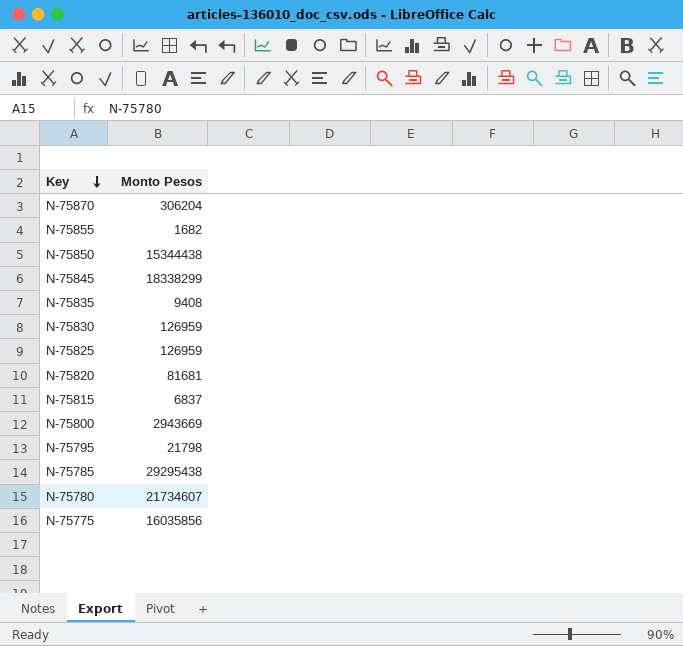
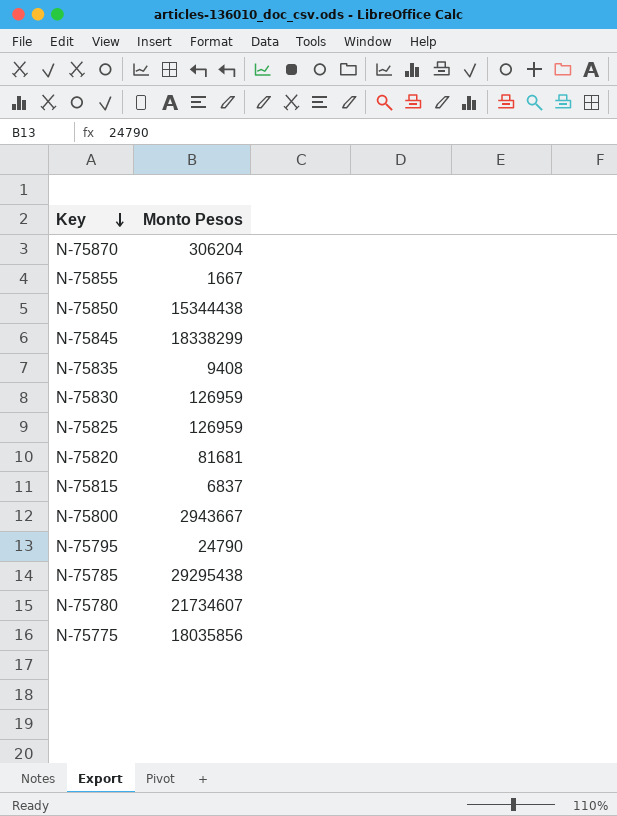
N-75855 | Monto Pesos: 1682 -> 1667
N-75800 | Monto Pesos: 2943669 -> 2943667
N-75795 | Monto Pesos: 21798 -> 24790
N-75775 | Monto Pesos: 16035856 -> 18035856

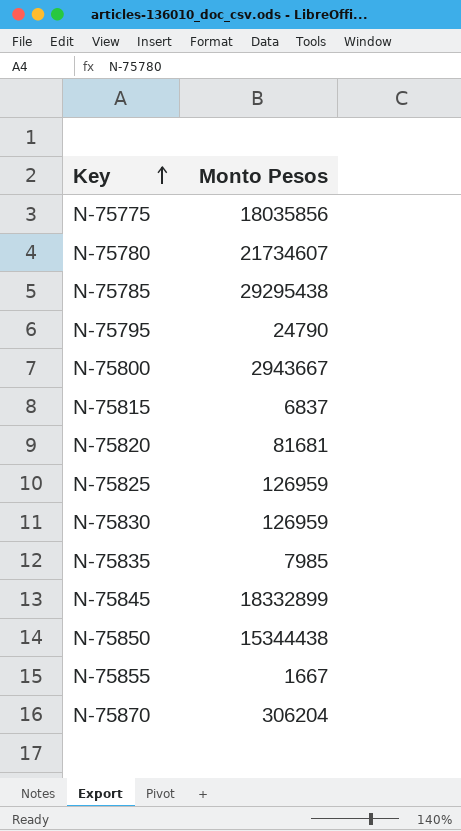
row order: Key descending -> Key ascending
N-75835 | Monto Pesos: 9408 -> 7985
N-75845 | Monto Pesos: 18338299 -> 18332899

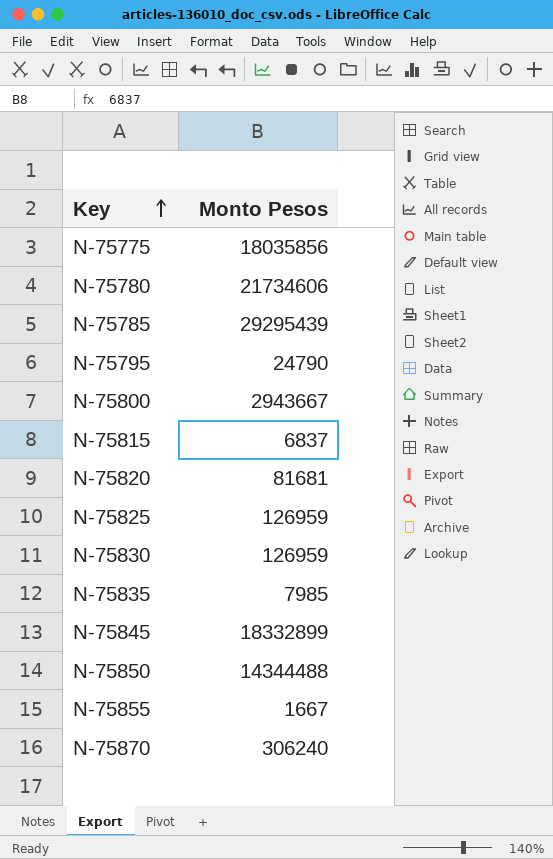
N-75780 | Monto Pesos: 21734607 -> 21734606
N-75785 | Monto Pesos: 29295438 -> 29295439
N-75850 | Monto Pesos: 15344438 -> 14344488
N-75870 | Monto Pesos: 306204 -> 306240

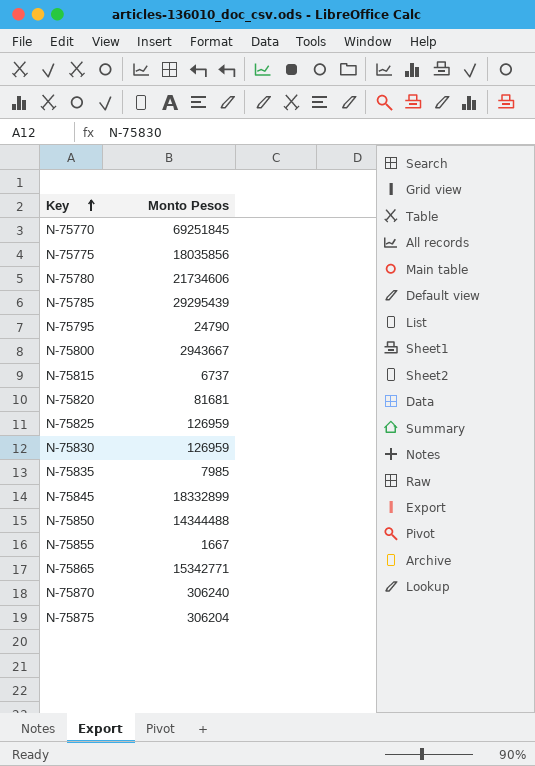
row N-75770: none -> 69251845
N-75815 | Monto Pesos: 6837 -> 6737
row N-75865: none -> 15342771
row N-75875: none -> 306204

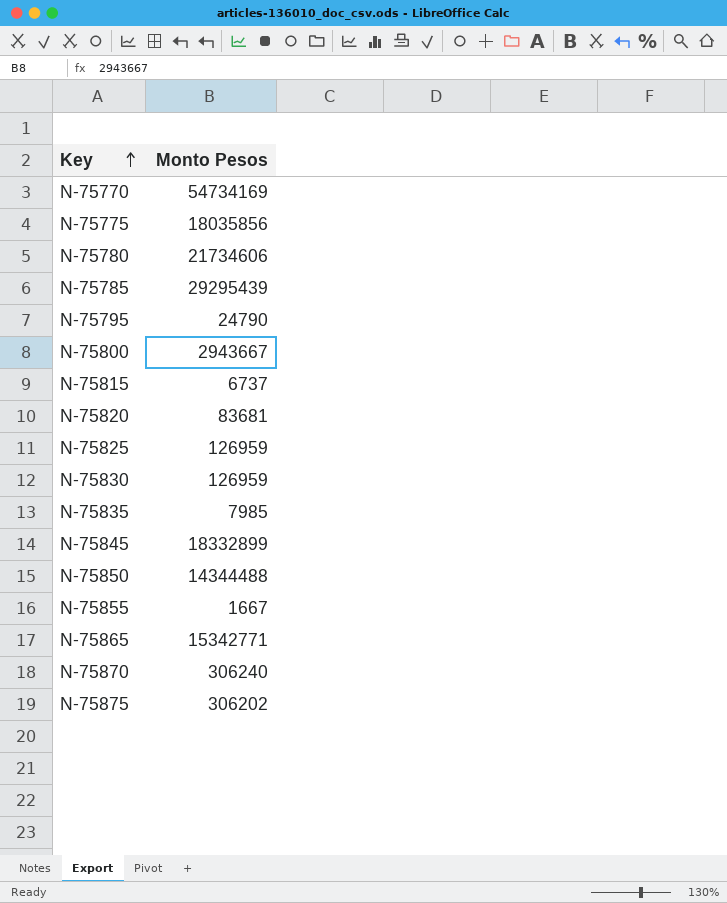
N-75770 | Monto Pesos: 69251845 -> 54734169
N-75820 | Monto Pesos: 81681 -> 83681
N-75875 | Monto Pesos: 306204 -> 306202

